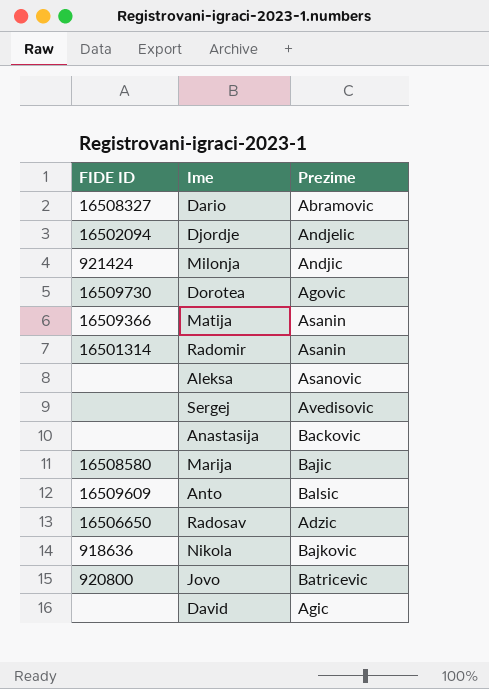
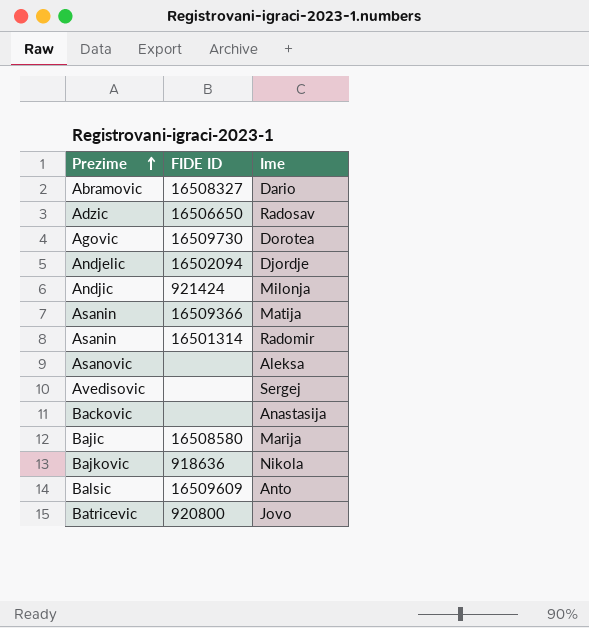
row order: none -> Prezime ascending
column Prezime | position: 3 -> 1
row David: none | Agic -> none

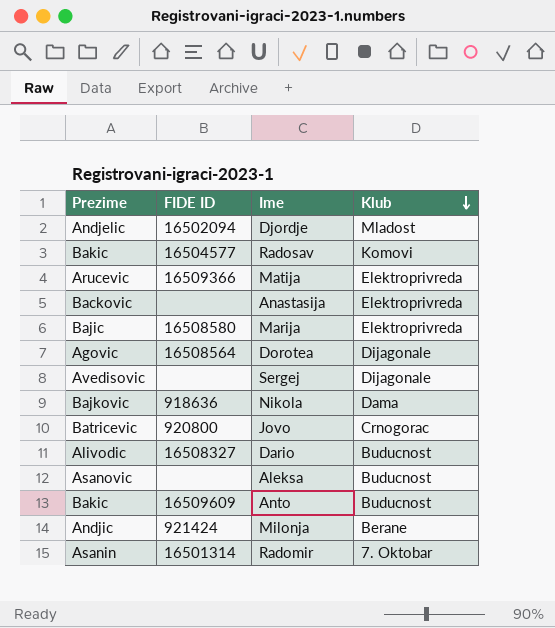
row order: Prezime ascending -> Klub descending
column Klub | position: none -> 4
Radosav | Prezime: Adzic -> Bakic
Radosav | FIDE ID: 16506650 -> 16504577
Matija | Prezime: Asanin -> Arucevic
Dorotea | FIDE ID: 16509730 -> 16508564
Dario | Prezime: Abramovic -> Alivodic
Anto | Prezime: Balsic -> Bakic

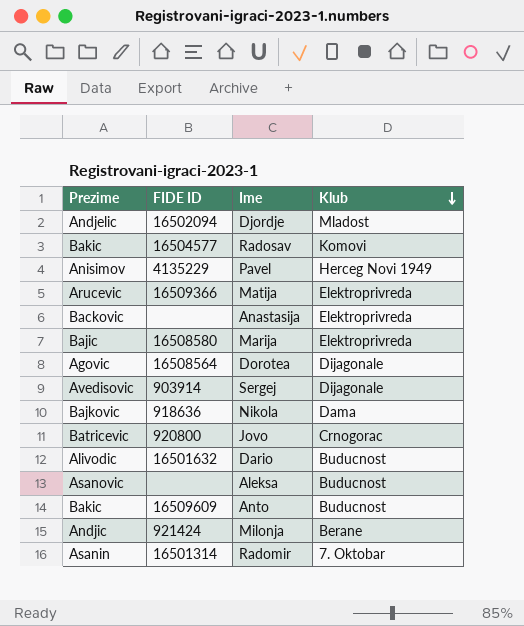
row Pavel: none -> Anisimov | 4135229 | Herceg Novi 1949
Sergej | FIDE ID: none -> 903914
Dario | FIDE ID: 16508327 -> 16501632

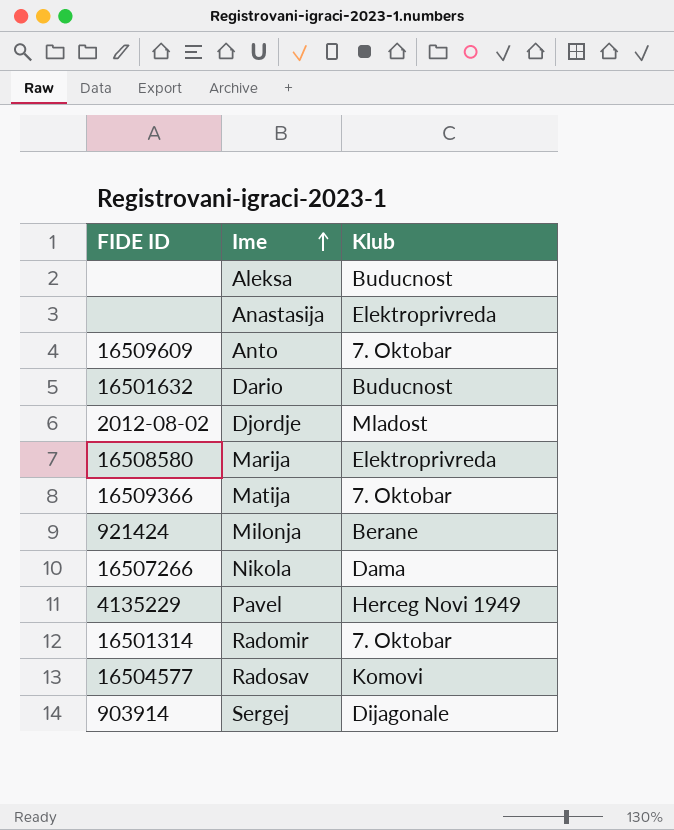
row order: Klub descending -> Ime ascending
column Prezime | position: 1 -> none
row Dorotea: Agovic | 16508564 | Dijagonale -> none
row Jovo: Batricevic | 920800 | Crnogorac -> none
Anto | Klub: Buducnost -> 7. Oktobar
Djordje | FIDE ID: 16502094 -> 2012-08-02
Matija | Klub: Elektroprivreda -> 7. Oktobar
Nikola | FIDE ID: 918636 -> 16507266

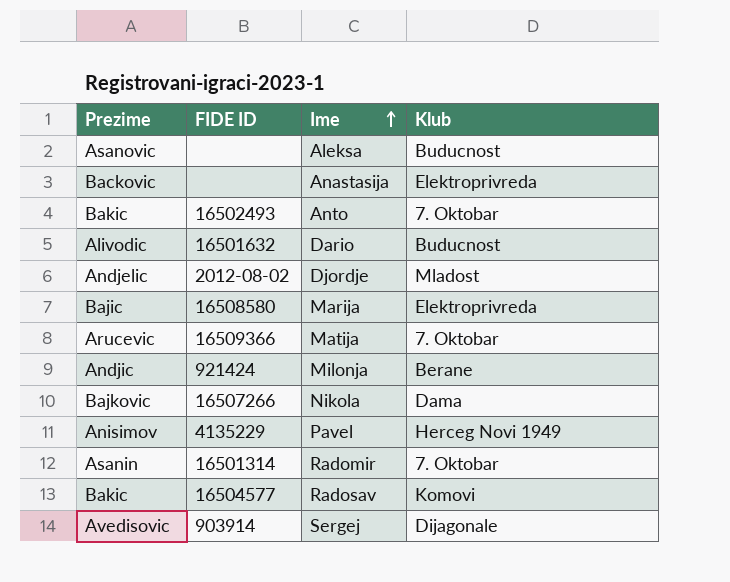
column Prezime | position: none -> 1
Anto | FIDE ID: 16509609 -> 16502493

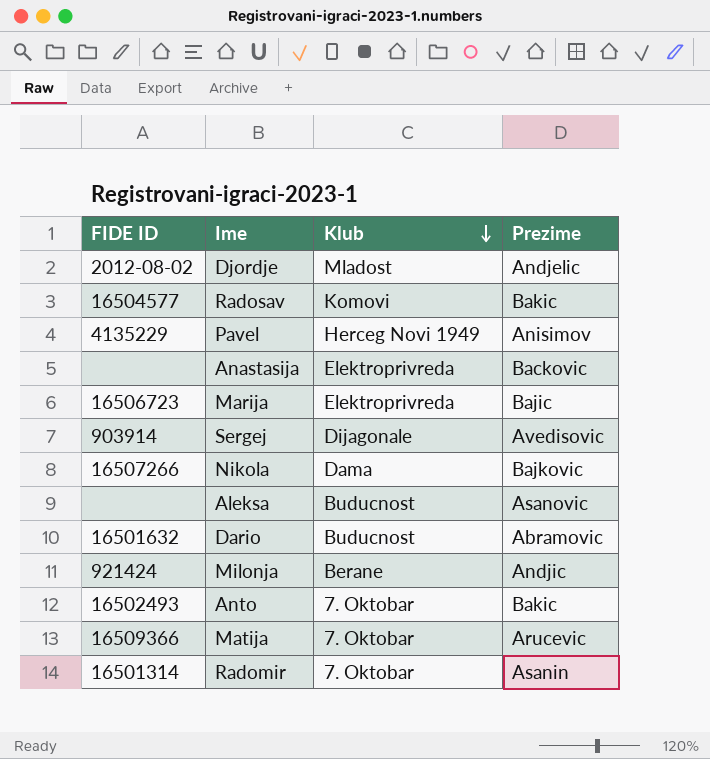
row order: Ime ascending -> Klub descending
column Prezime | position: 1 -> 4
Marija | FIDE ID: 16508580 -> 16506723
Dario | Prezime: Alivodic -> Abramovic

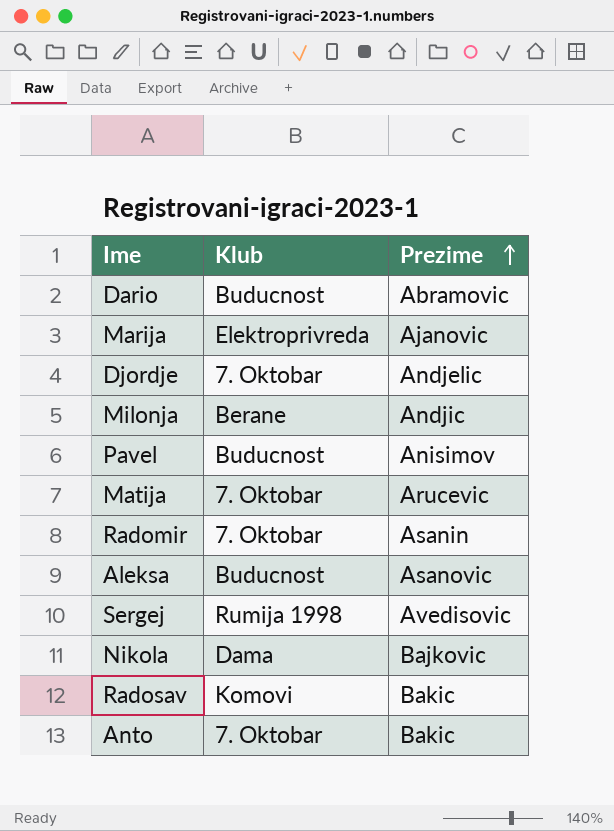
row order: Klub descending -> Prezime ascending
column FIDE ID | position: 1 -> none
row Anastasija: none | Elektroprivreda | Backovic -> none
Marija | Prezime: Bajic -> Ajanovic
Djordje | Klub: Mladost -> 7. Oktobar
Pavel | Klub: Herceg Novi 1949 -> Buducnost
Sergej | Klub: Dijagonale -> Rumija 1998

